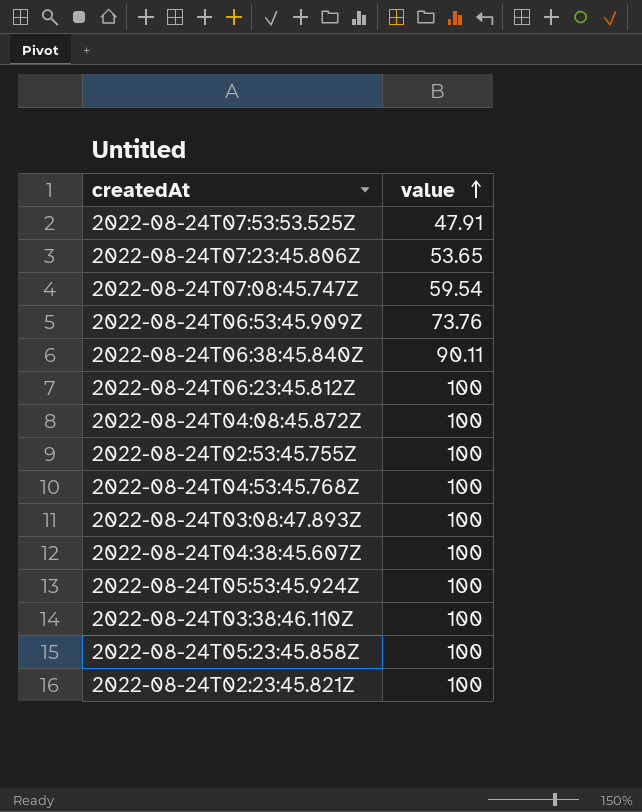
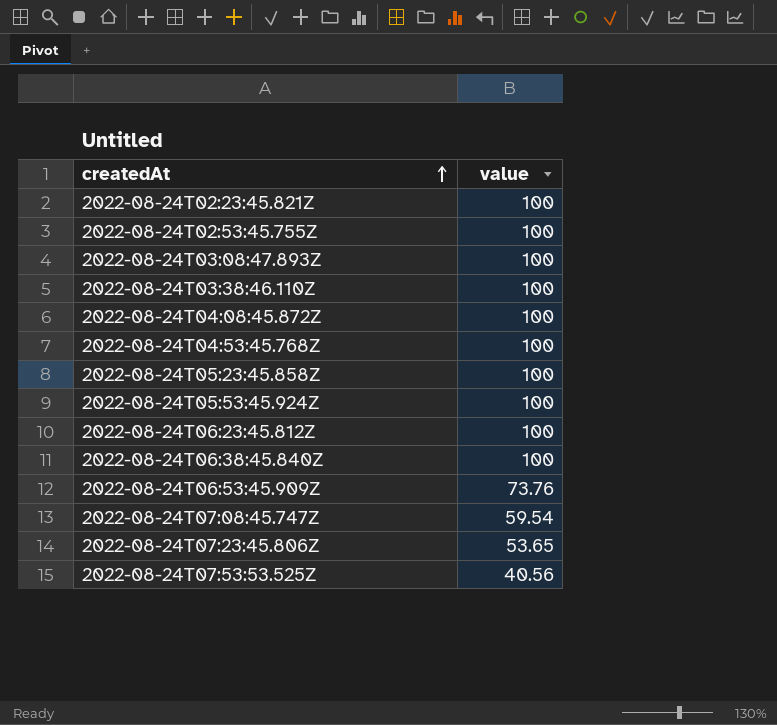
row order: value ascending -> createdAt ascending
row 2022-08-24T04:38:45.607Z: 100 -> none
2022-08-24T06:38:45.840Z | value: 90.11 -> 100
2022-08-24T07:53:53.525Z | value: 47.91 -> 40.56

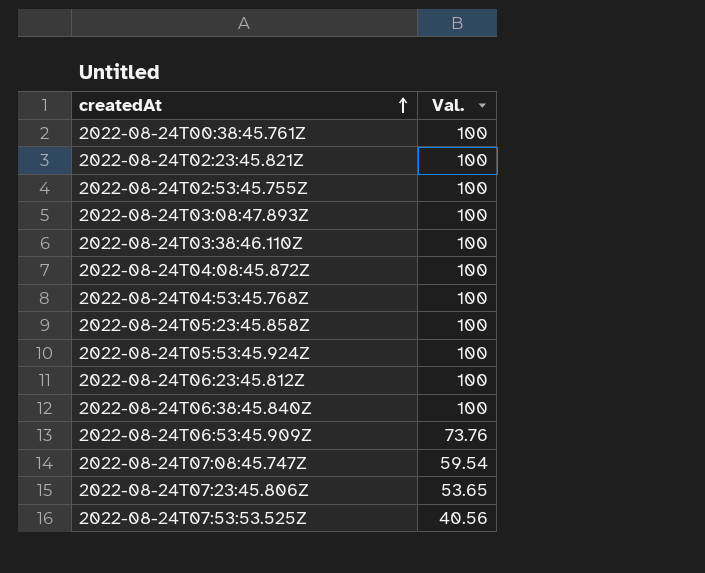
column name: value -> Val.
row 2022-08-24T00:38:45.761Z: none -> 100

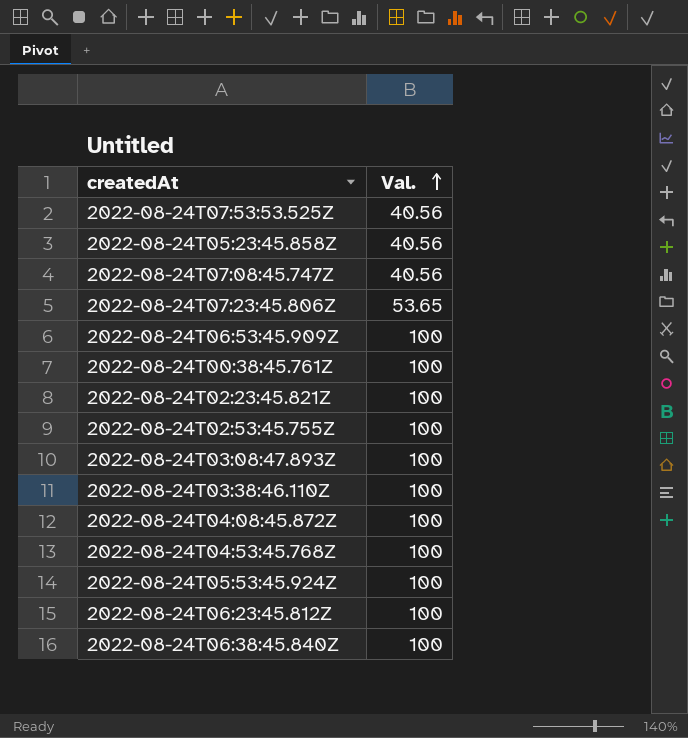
row order: createdAt ascending -> Val. ascending
2022-08-24T05:23:45.858Z | Val.: 100 -> 40.56
2022-08-24T07:08:45.747Z | Val.: 59.54 -> 40.56
2022-08-24T06:53:45.909Z | Val.: 73.76 -> 100

